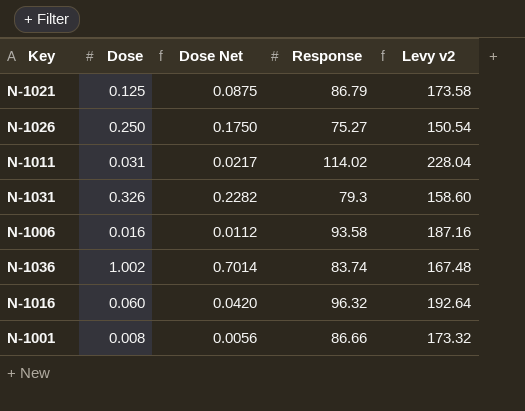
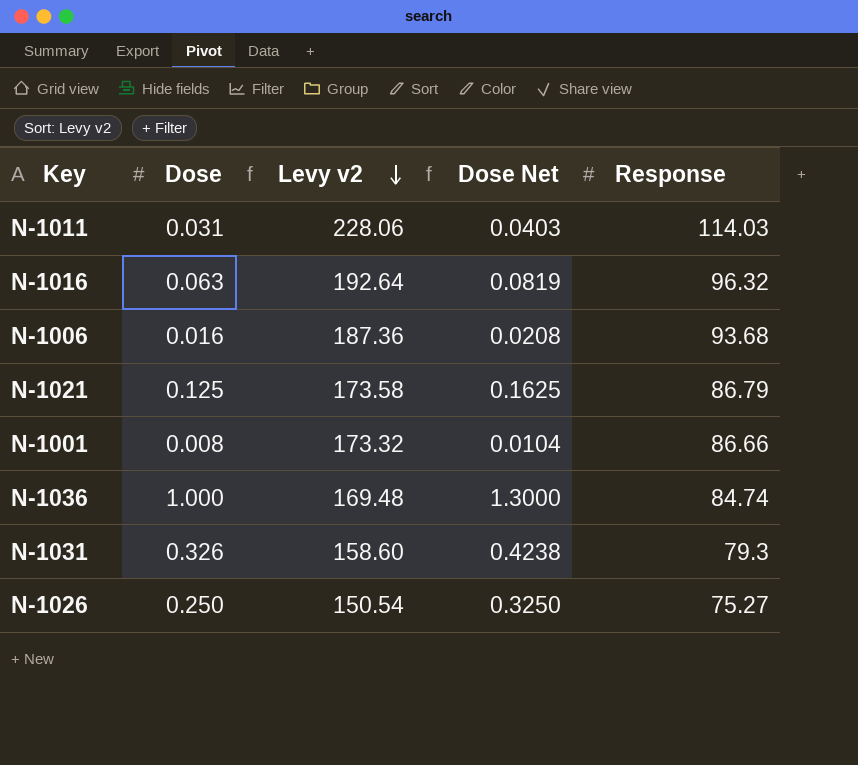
row order: none -> Levy v2 descending
column Levy v2 | position: 5 -> 3
column Dose Net | formula: [Dose] * 0.7 -> [Dose] * 1.3
N-1011 | Levy v2: 228.04 -> 228.06
N-1011 | Response: 114.02 -> 114.03
N-1016 | Dose: 0.060 -> 0.063
N-1006 | Levy v2: 187.16 -> 187.36
N-1006 | Response: 93.58 -> 93.68
N-1036 | Dose: 1.002 -> 1.000
N-1036 | Levy v2: 167.48 -> 169.48
N-1036 | Response: 83.74 -> 84.74

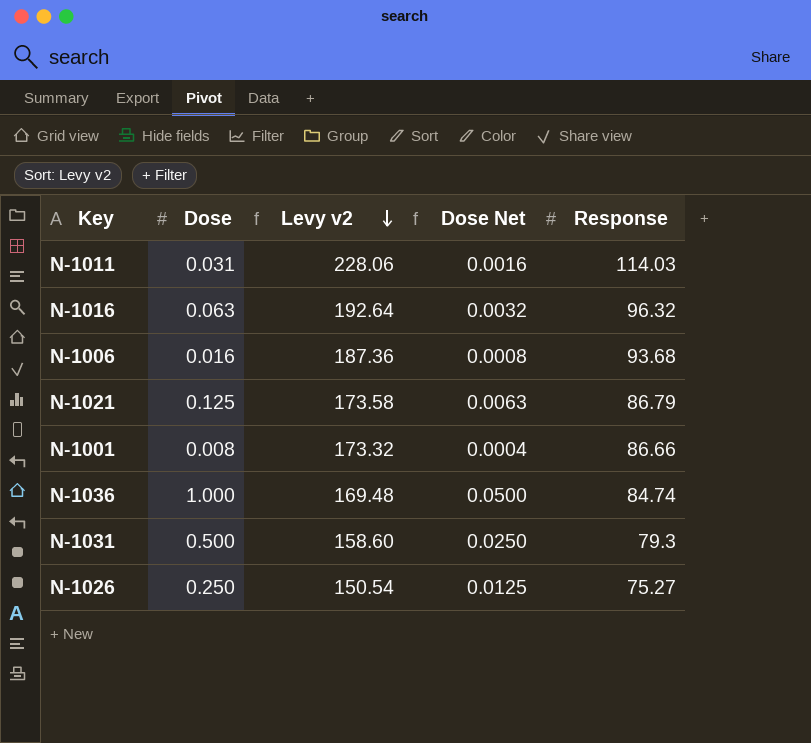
column Dose Net | formula: [Dose] * 1.3 -> [Dose] * 0.05
N-1031 | Dose: 0.326 -> 0.500

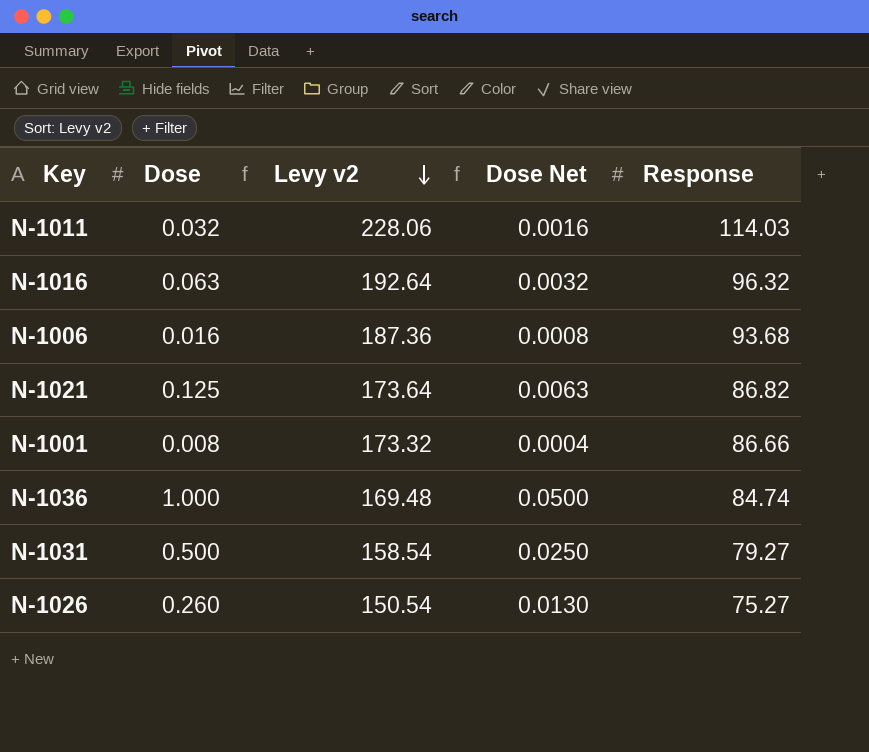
N-1011 | Dose: 0.031 -> 0.032
N-1021 | Levy v2: 173.58 -> 173.64
N-1021 | Response: 86.79 -> 86.82
N-1031 | Levy v2: 158.60 -> 158.54
N-1031 | Response: 79.3 -> 79.27
N-1026 | Dose: 0.250 -> 0.260
N-1026 | Dose Net: 0.0125 -> 0.0130

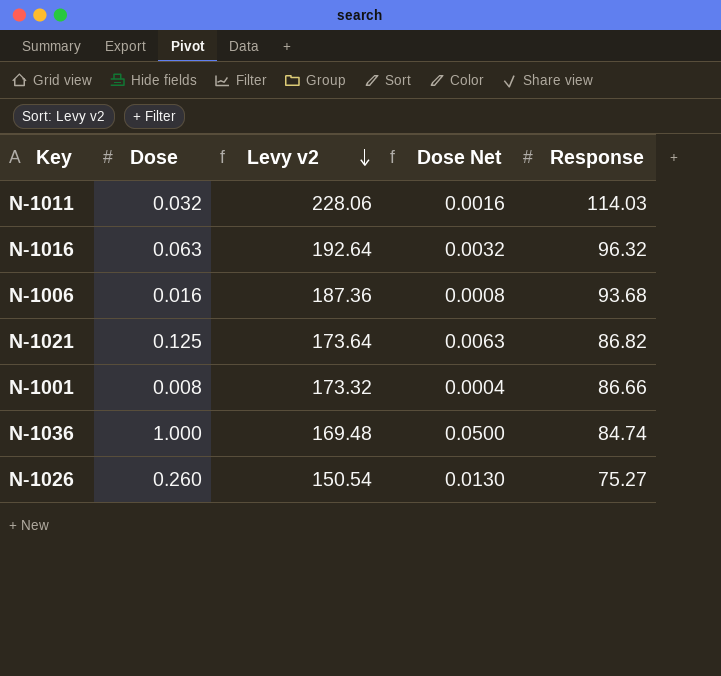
row N-1031: 0.500 | 158.54 | 0.0250 | 79.27 -> none

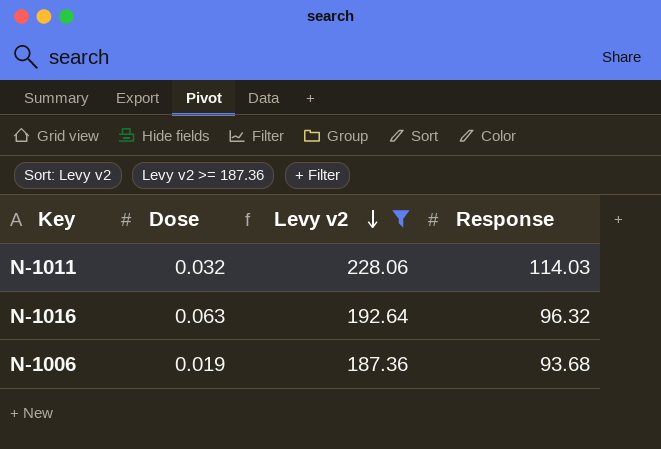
filter: none -> Levy v2 >= 187.36
column Dose Net | formula: [Dose] * 0.05 -> none
N-1006 | Dose: 0.016 -> 0.019

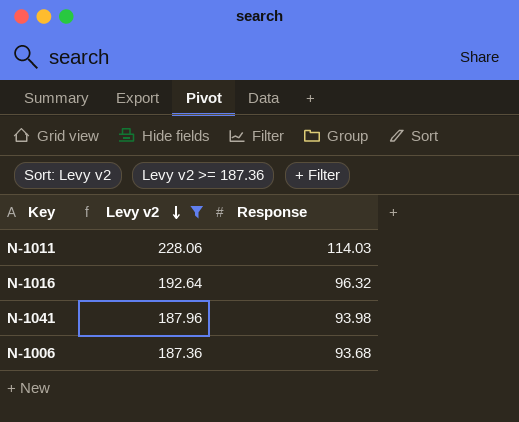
column Dose | position: 2 -> none
row N-1041: none -> 187.96 | 93.98

